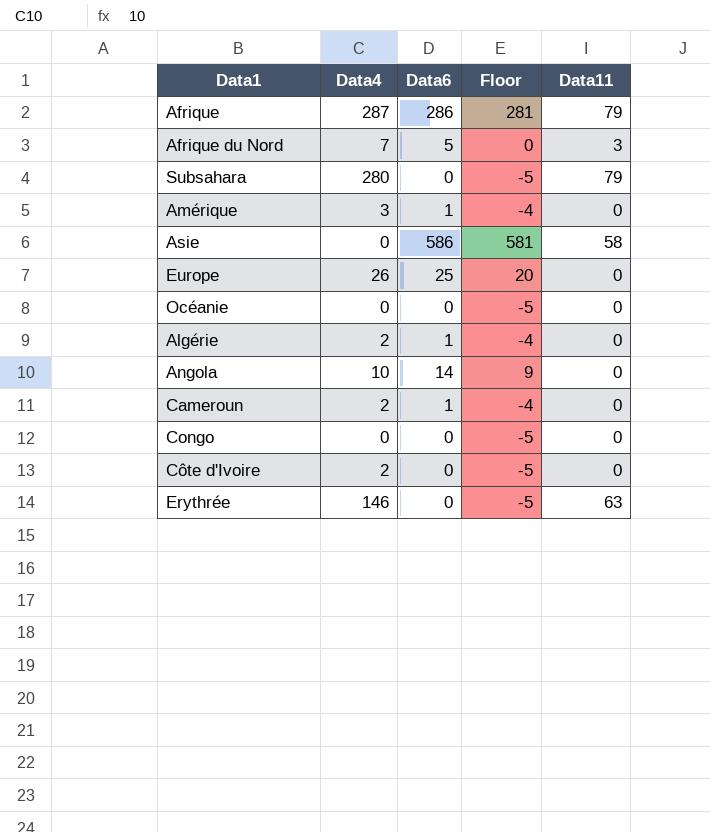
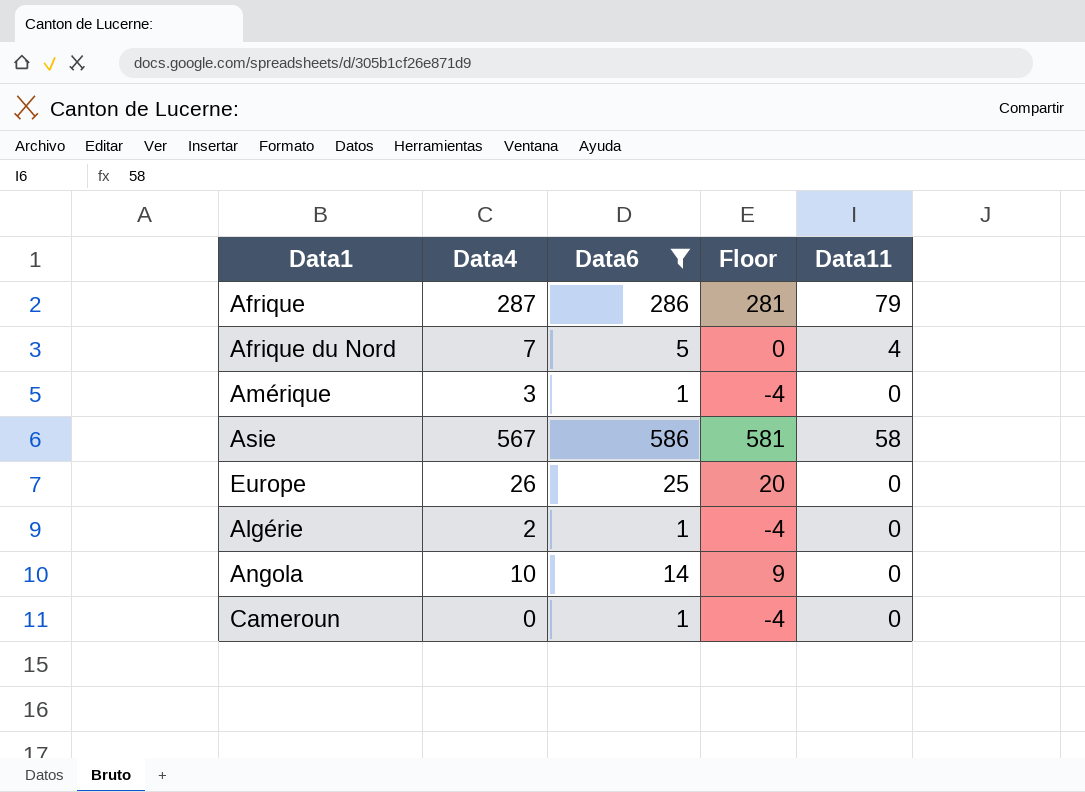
filter: none -> Data6 != 0
Afrique du Nord | Data11: 3 -> 4
Asie | Data4: 0 -> 567
Cameroun | Data4: 2 -> 0

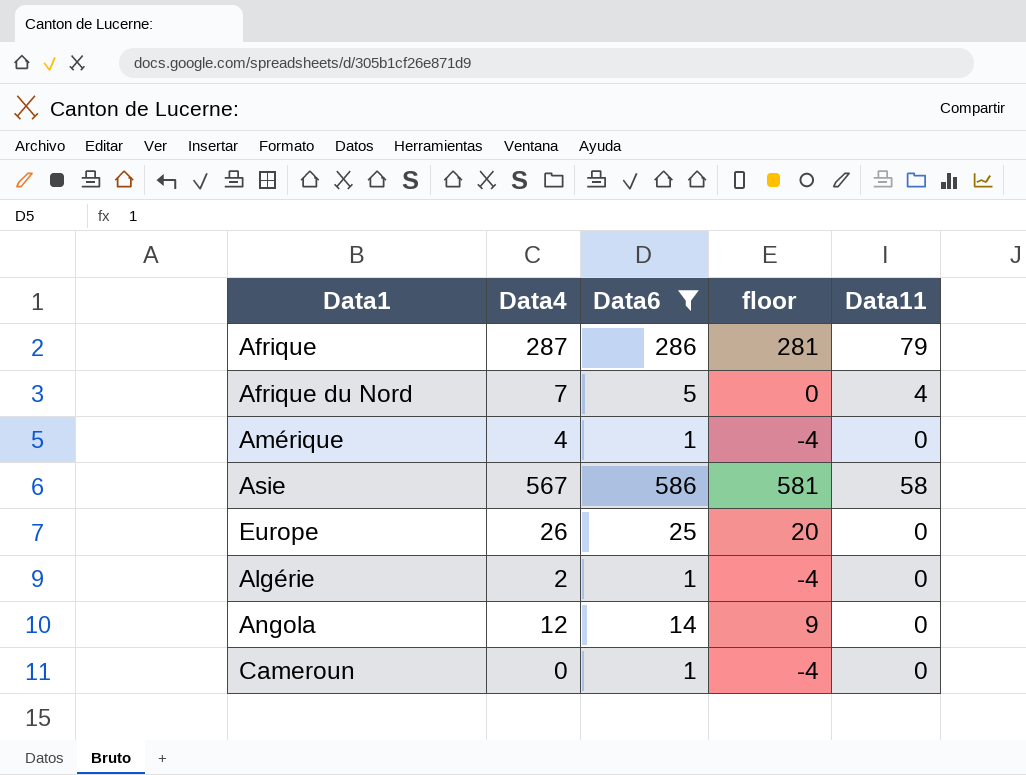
column name: Floor -> floor
Amérique | Data4: 3 -> 4
Angola | Data4: 10 -> 12

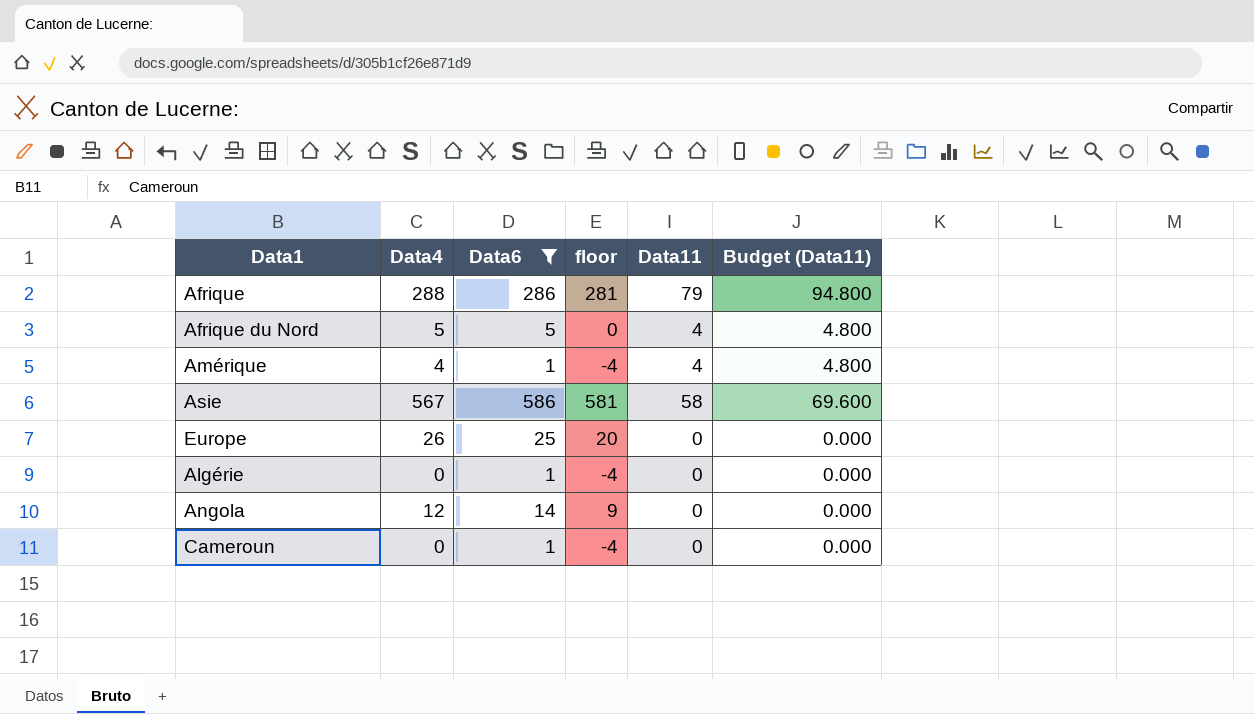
column Budget (Data11) | formula: none -> [Data11] * 1.2
Afrique | Data4: 287 -> 288
Afrique du Nord | Data4: 7 -> 5
Amérique | Data11: 0 -> 4
Algérie | Data4: 2 -> 0

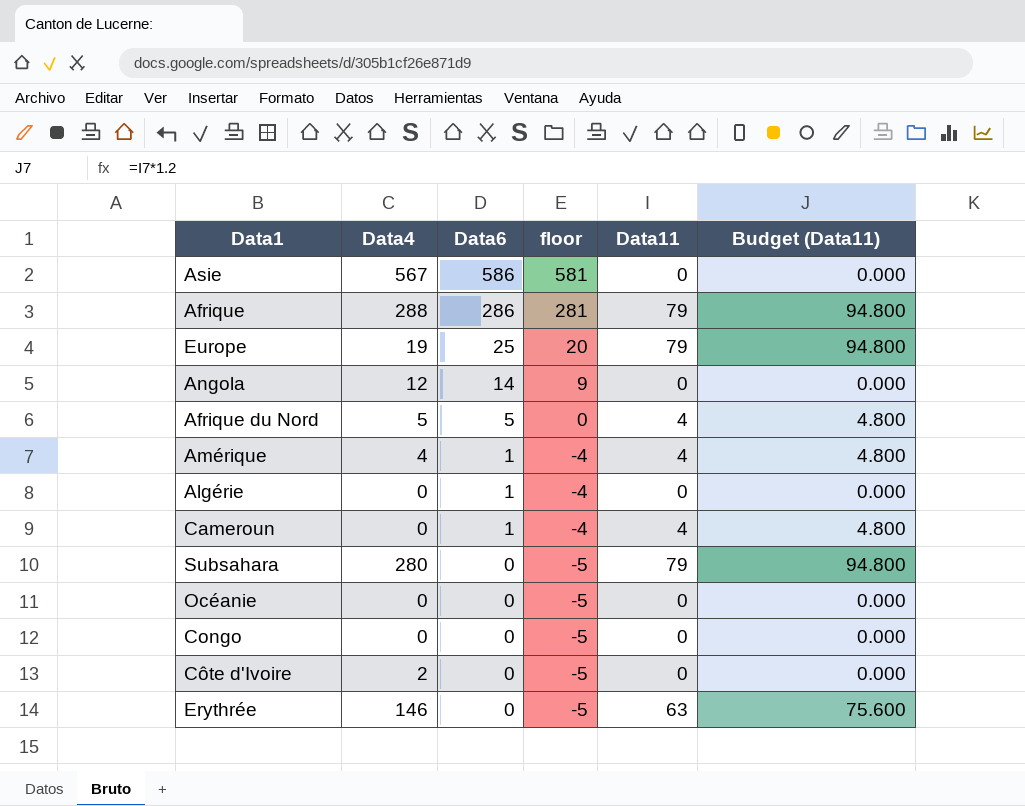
filter: Data6 != 0 -> none
row order: none -> Data6 descending
Asie | Data11: 58 -> 0
Asie | Budget (Data11): 69.600 -> 0.000
Europe | Data4: 26 -> 19
Europe | Data11: 0 -> 79
Europe | Budget (Data11): 0.000 -> 94.800
Cameroun | Data11: 0 -> 4
Cameroun | Budget (Data11): 0.000 -> 4.800

